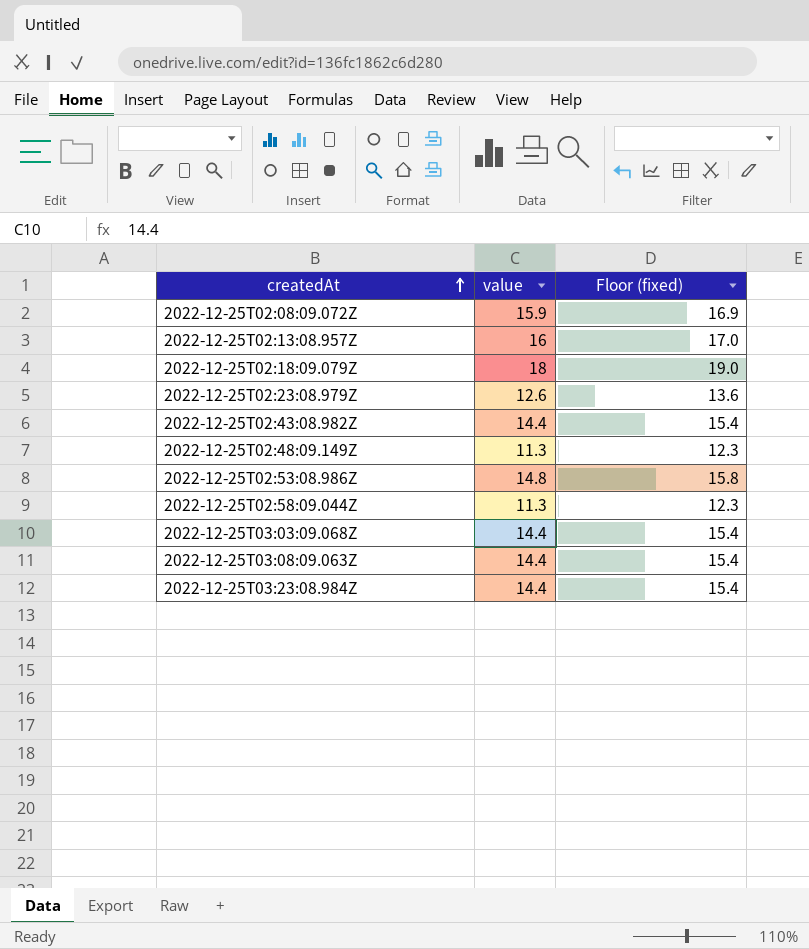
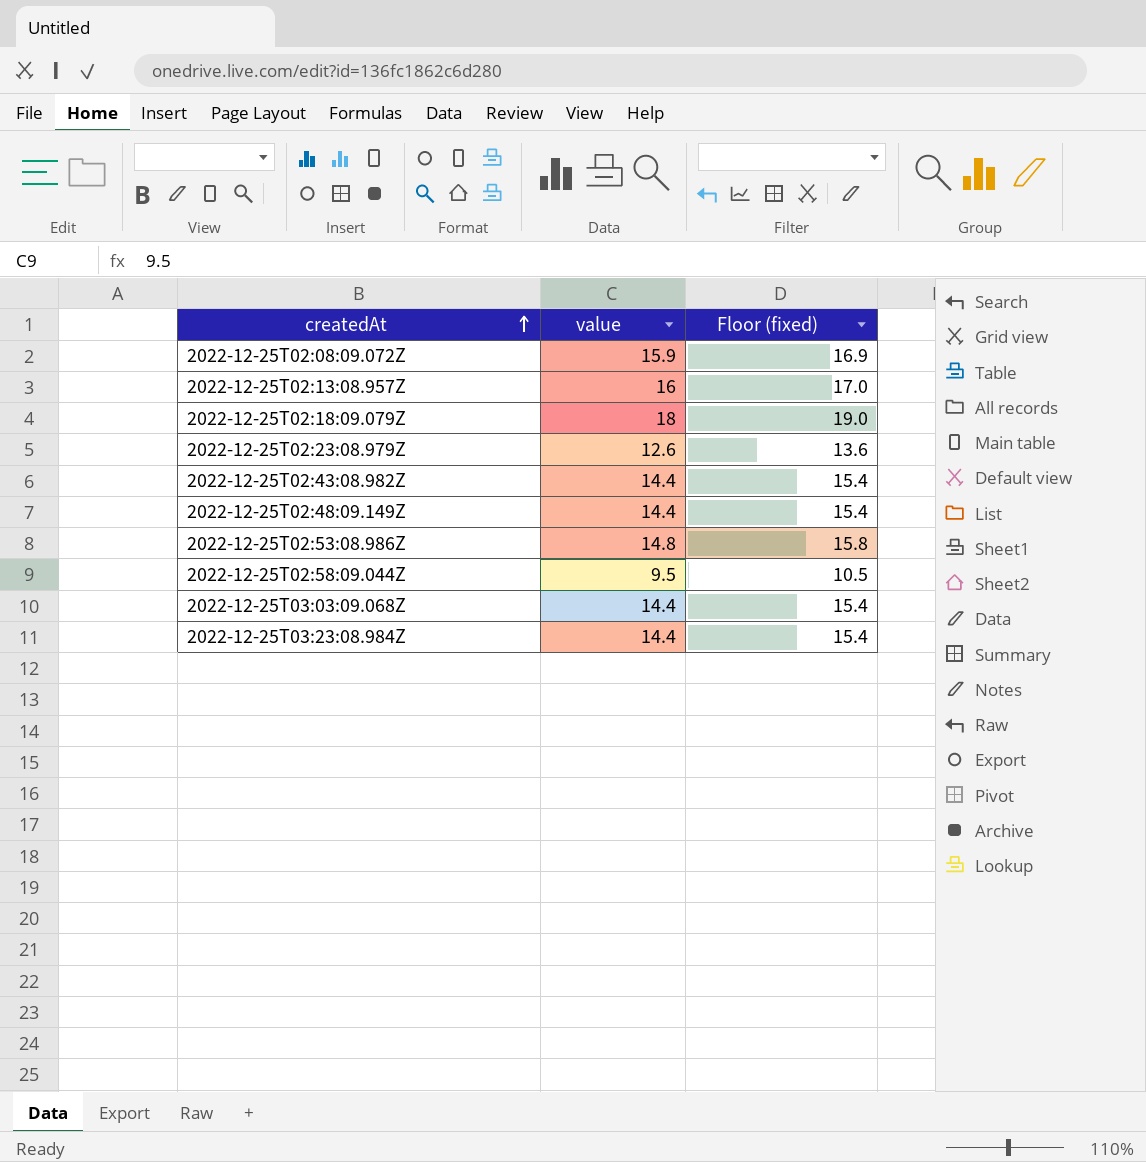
row 2022-12-25T03:08:09.063Z: 14.4 | 15.4 -> none
2022-12-25T02:48:09.149Z | value: 11.3 -> 14.4
2022-12-25T02:48:09.149Z | Floor (fixed): 12.3 -> 15.4
2022-12-25T02:58:09.044Z | value: 11.3 -> 9.5
2022-12-25T02:58:09.044Z | Floor (fixed): 12.3 -> 10.5

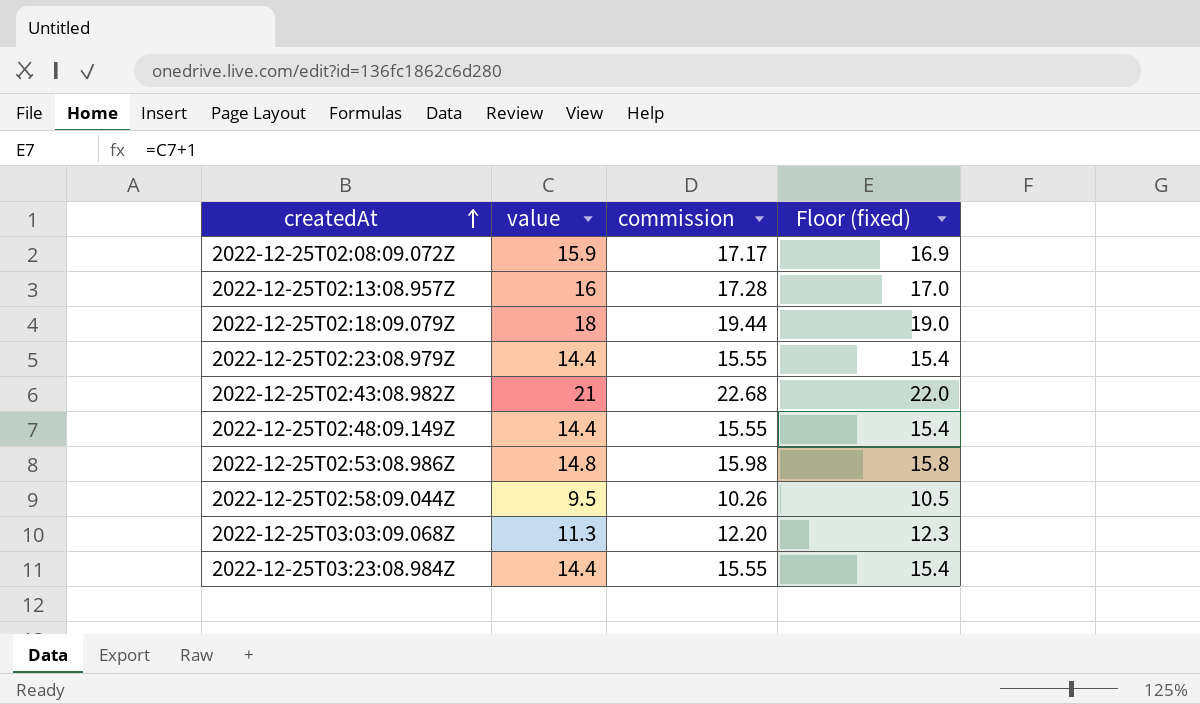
column commission | formula: none -> [value] * 1.08
2022-12-25T02:23:08.979Z | value: 12.6 -> 14.4
2022-12-25T02:23:08.979Z | Floor (fixed): 13.6 -> 15.4
2022-12-25T02:43:08.982Z | value: 14.4 -> 21
2022-12-25T02:43:08.982Z | Floor (fixed): 15.4 -> 22.0
2022-12-25T03:03:09.068Z | value: 14.4 -> 11.3
2022-12-25T03:03:09.068Z | Floor (fixed): 15.4 -> 12.3

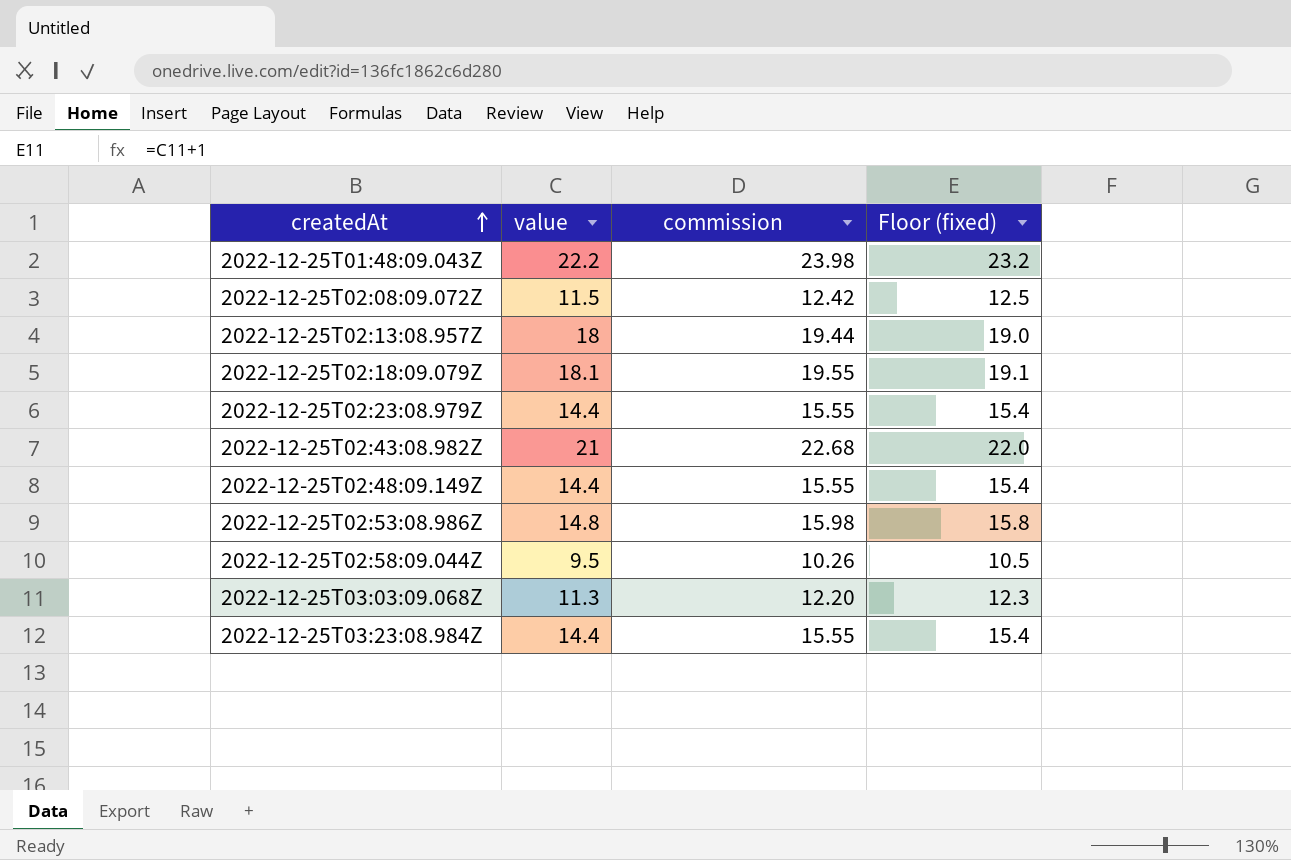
row 2022-12-25T01:48:09.043Z: none -> 22.2 | 23.98 | 23.2
2022-12-25T02:08:09.072Z | value: 15.9 -> 11.5
2022-12-25T02:08:09.072Z | commission: 17.17 -> 12.42
2022-12-25T02:08:09.072Z | Floor (fixed): 16.9 -> 12.5
2022-12-25T02:13:08.957Z | value: 16 -> 18
2022-12-25T02:13:08.957Z | commission: 17.28 -> 19.44
2022-12-25T02:13:08.957Z | Floor (fixed): 17.0 -> 19.0
2022-12-25T02:18:09.079Z | value: 18 -> 18.1
2022-12-25T02:18:09.079Z | commission: 19.44 -> 19.55
2022-12-25T02:18:09.079Z | Floor (fixed): 19.0 -> 19.1

